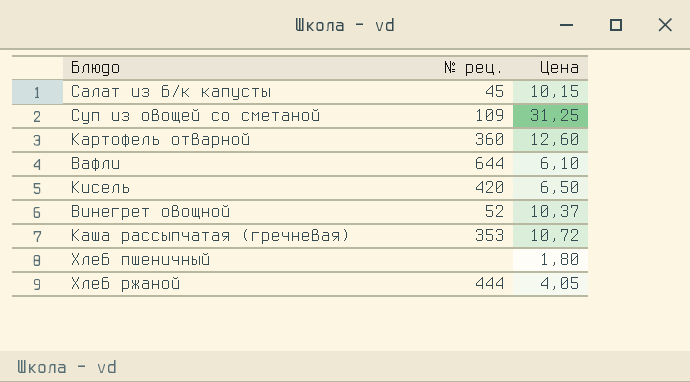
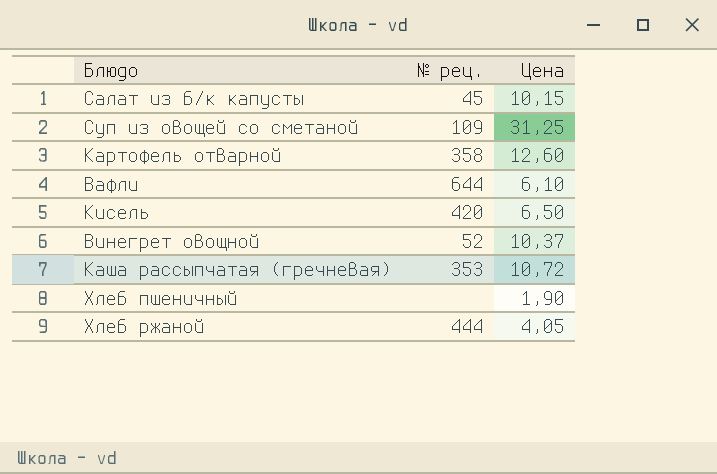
Картофель отварной | № рец.: 360 -> 358
Хлеб пшеничный | Цена: 1,80 -> 1,90

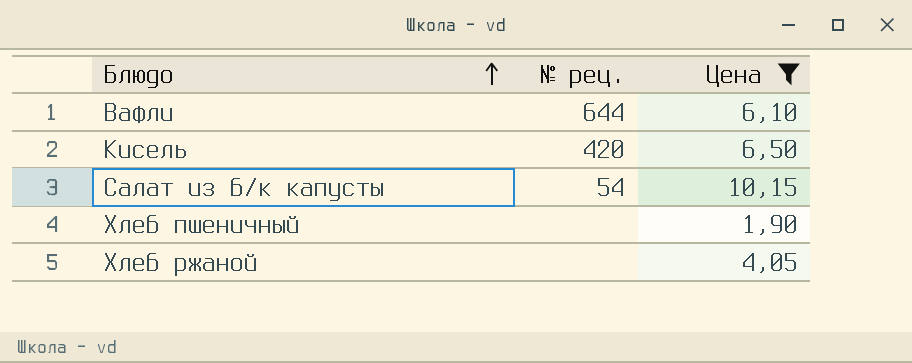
filter: none -> Цена <= 10,15
row order: none -> Блюдо ascending
Салат из б/к капусты | № рец.: 45 -> 54
Хлеб ржаной | № рец.: 444 -> none

